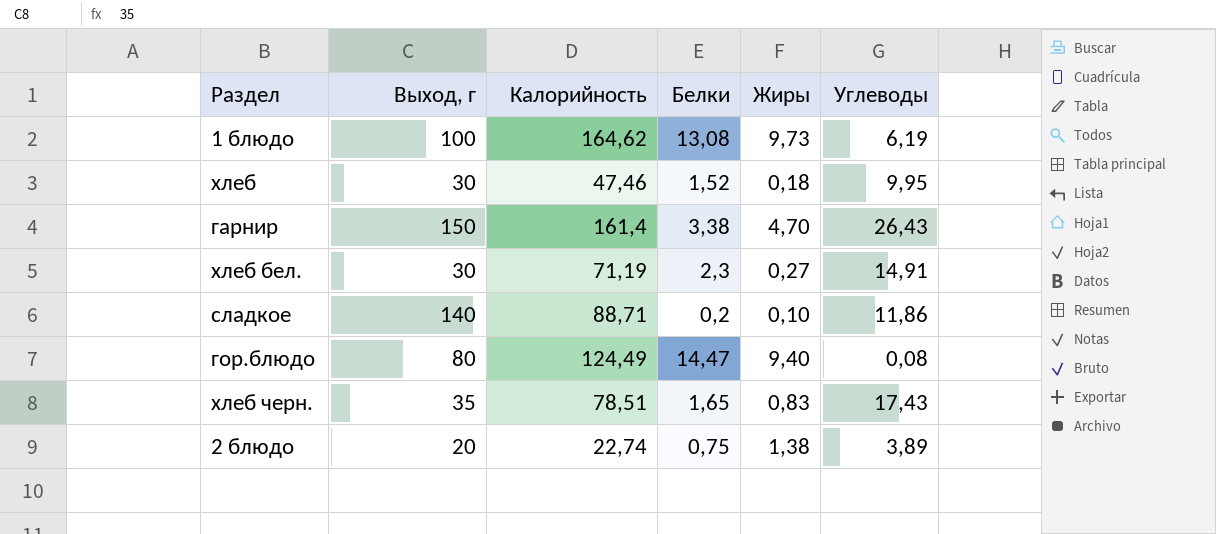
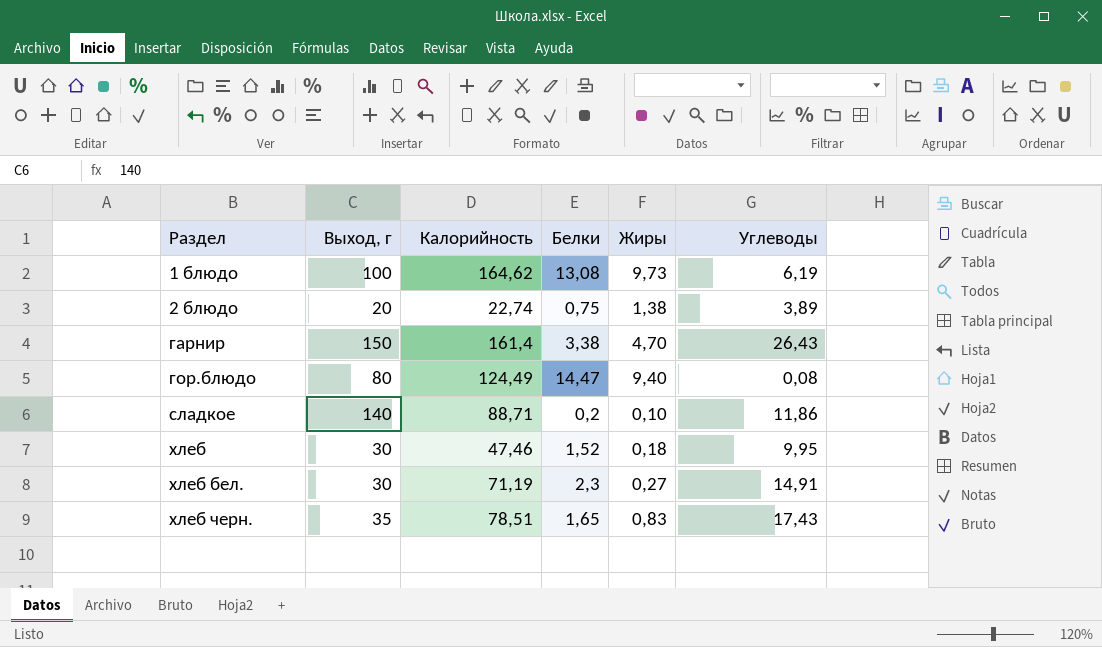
row order: none -> Раздел ascending

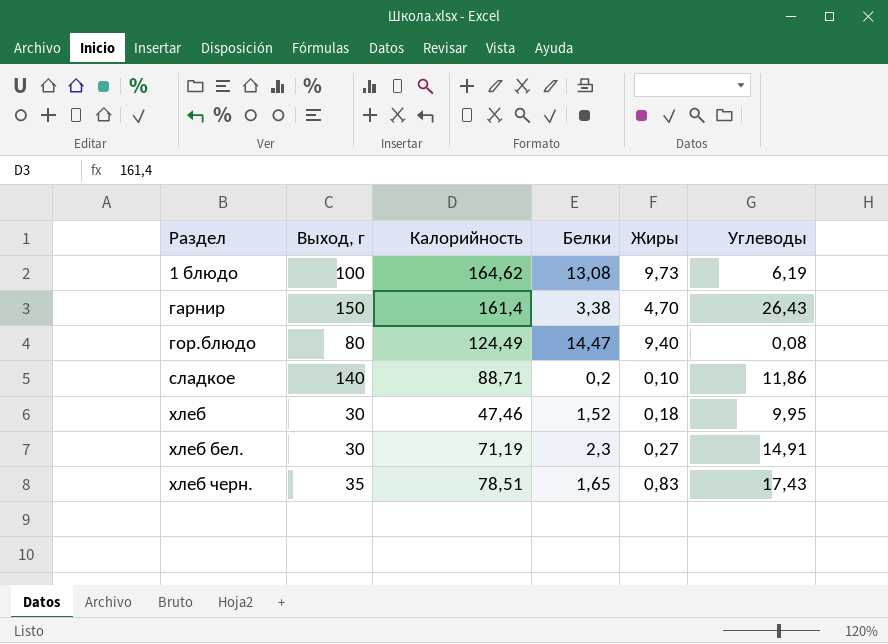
row 2 блюдо: 20 | 22,74 | 0,75 | 1,38 | 3,89 -> none

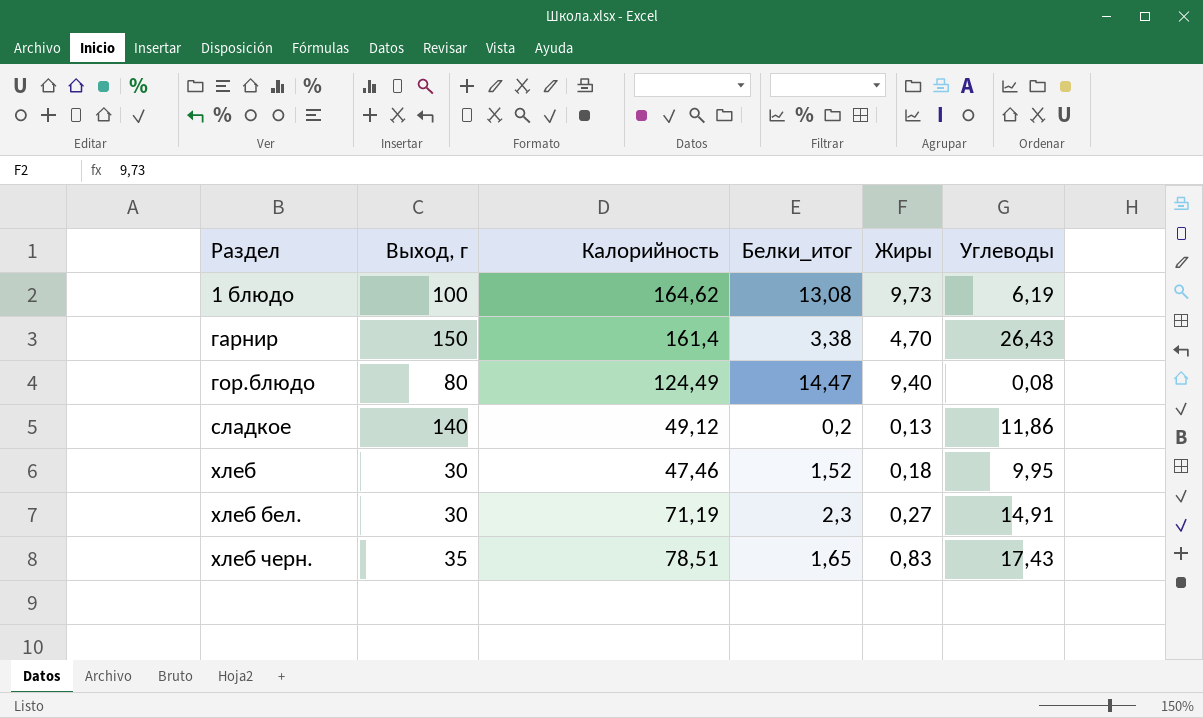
column name: Белки -> Белки_итог
сладкое | Калорийность: 88,71 -> 49,12
сладкое | Жиры: 0,10 -> 0,13

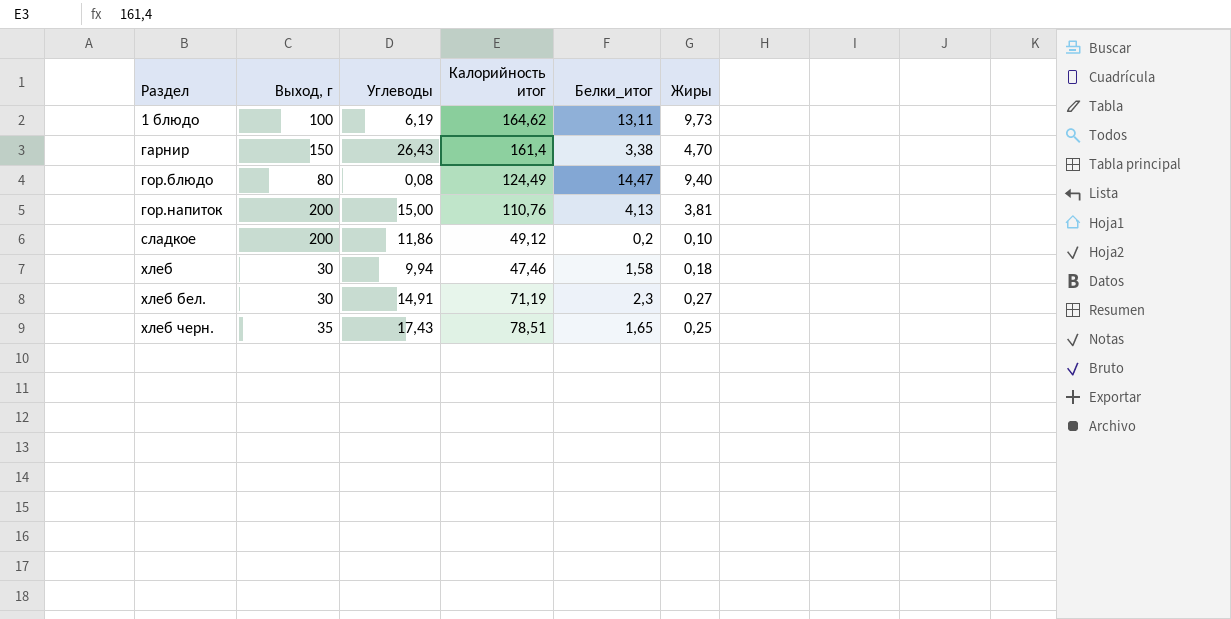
column Углеводы | position: 6 -> 3
column name: Калорийность -> Калорийность итог
1 блюдо | Белки_итог: 13,08 -> 13,11
row гор.напиток: none -> 200 | 15,00 | 110,76 | 4,13 | 3,81
сладкое | Выход, г: 140 -> 200
сладкое | Жиры: 0,13 -> 0,10
хлеб | Углеводы: 9,95 -> 9,94
хлеб | Белки_итог: 1,52 -> 1,58
хлеб черн. | Жиры: 0,83 -> 0,25

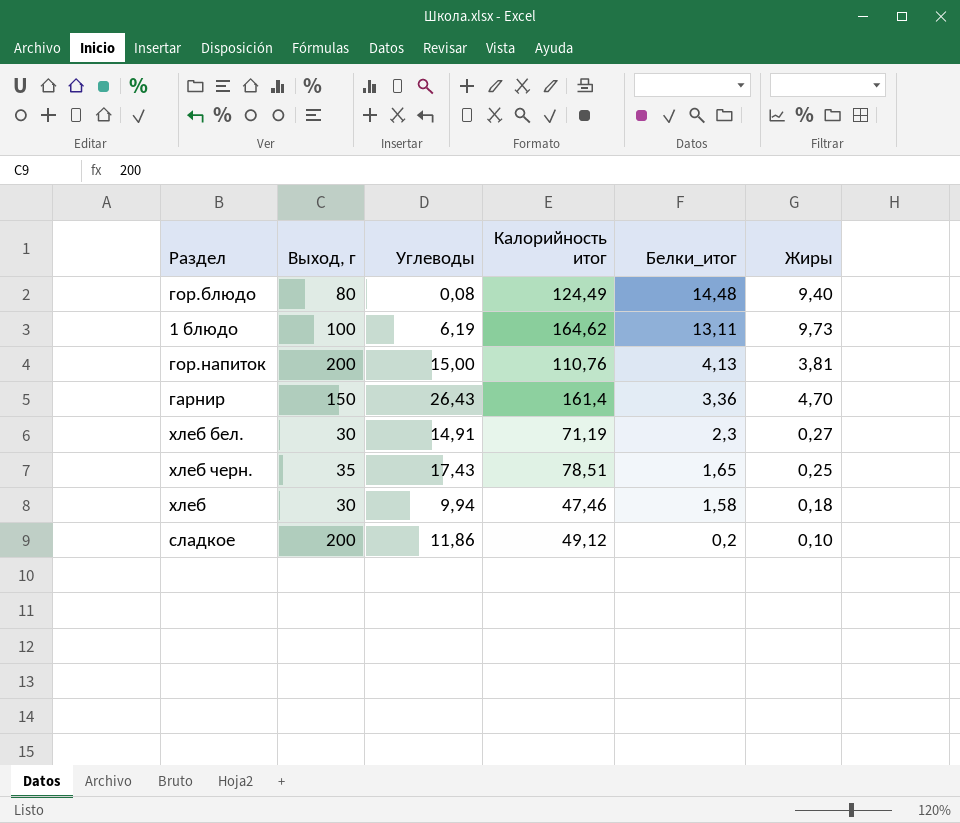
row order: Раздел ascending -> Белки_итог descending
гор.блюдо | Белки_итог: 14,47 -> 14,48
гарнир | Белки_итог: 3,38 -> 3,36

